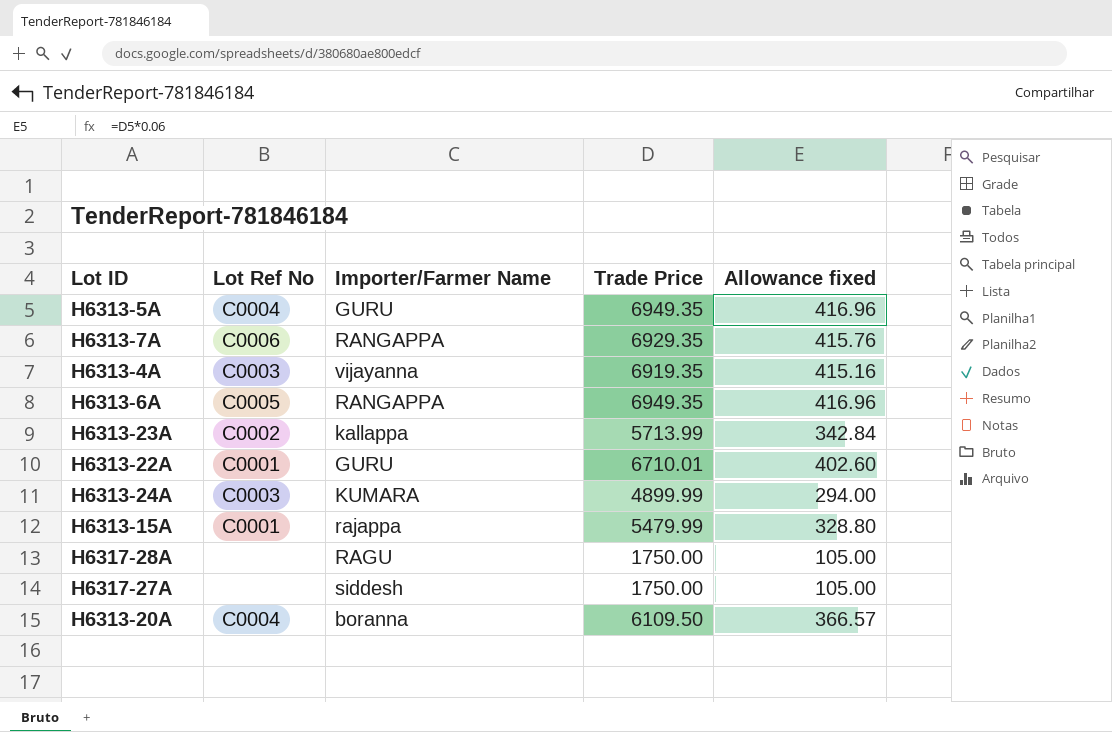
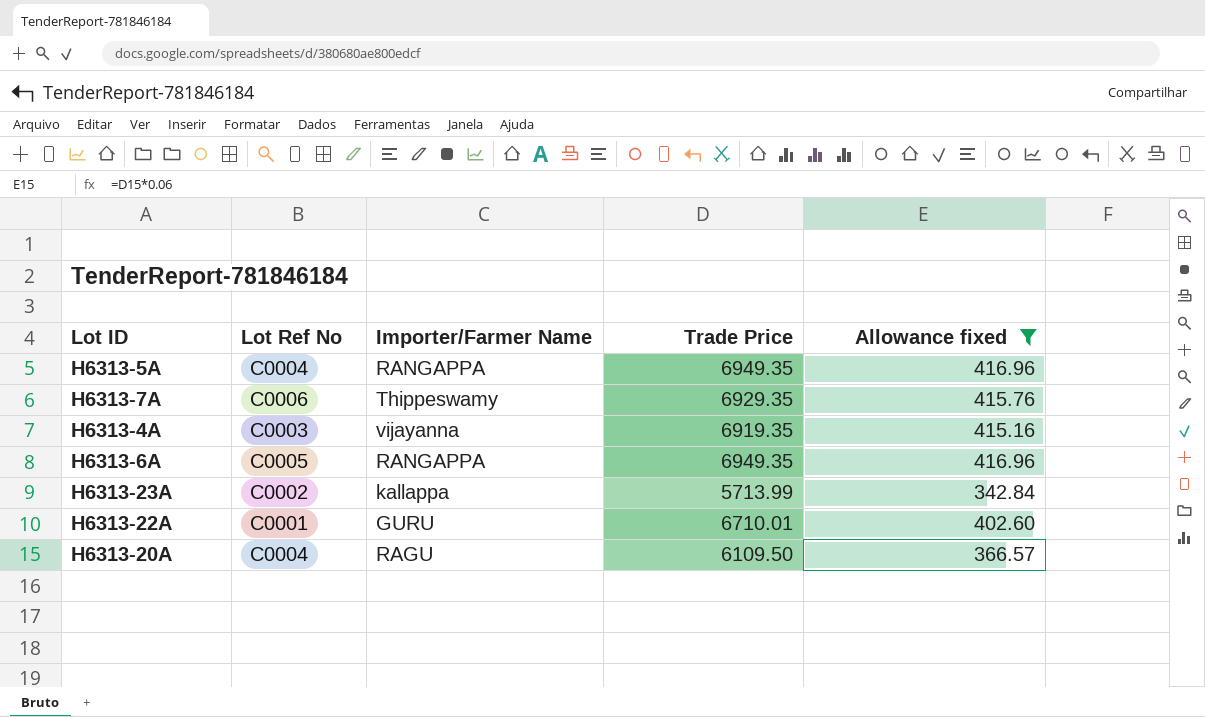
filter: none -> Allowance fixed >= 342.84
H6313-5A | Importer/Farmer Name: GURU -> RANGAPPA
H6313-7A | Importer/Farmer Name: RANGAPPA -> Thippeswamy
H6313-20A | Importer/Farmer Name: boranna -> RAGU

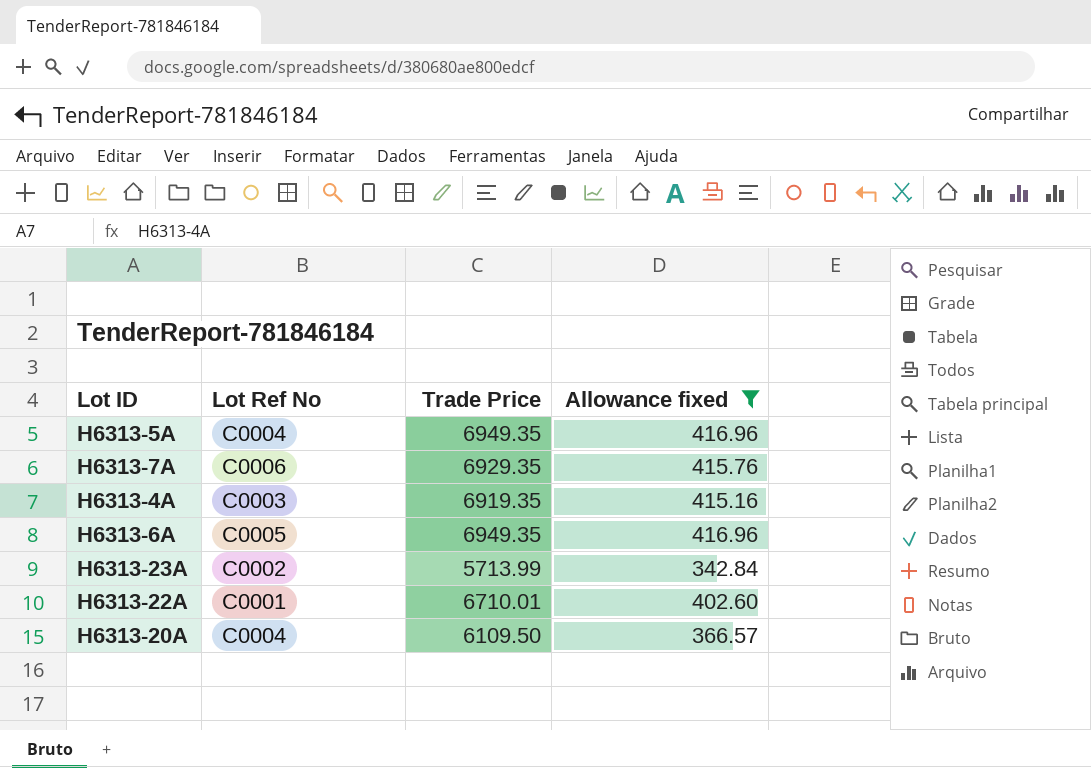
column Importer/Farmer Name | position: 3 -> none

